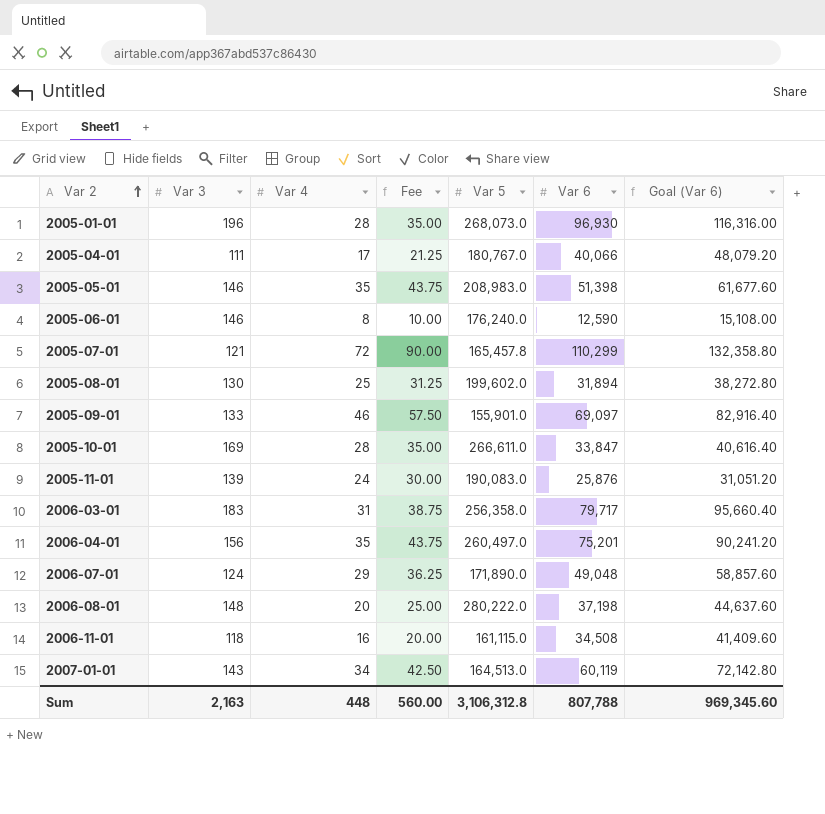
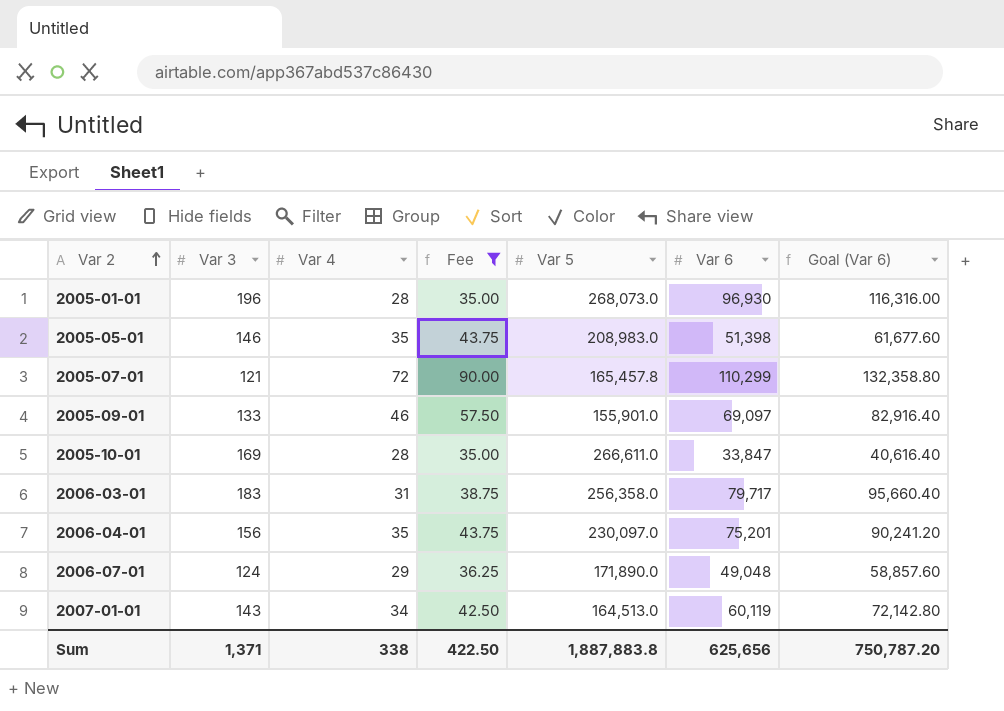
filter: none -> Fee >= 35.00
2006-04-01 | Var 5: 260,497.0 -> 230,097.0
Sum | Var 3: 2,163 -> 1,371
Sum | Var 4: 448 -> 338
Sum | Fee: 560.00 -> 422.50
Sum | Var 5: 3,106,312.8 -> 1,887,883.8
Sum | Var 6: 807,788 -> 625,656
Sum | Goal (Var 6): 969,345.60 -> 750,787.20

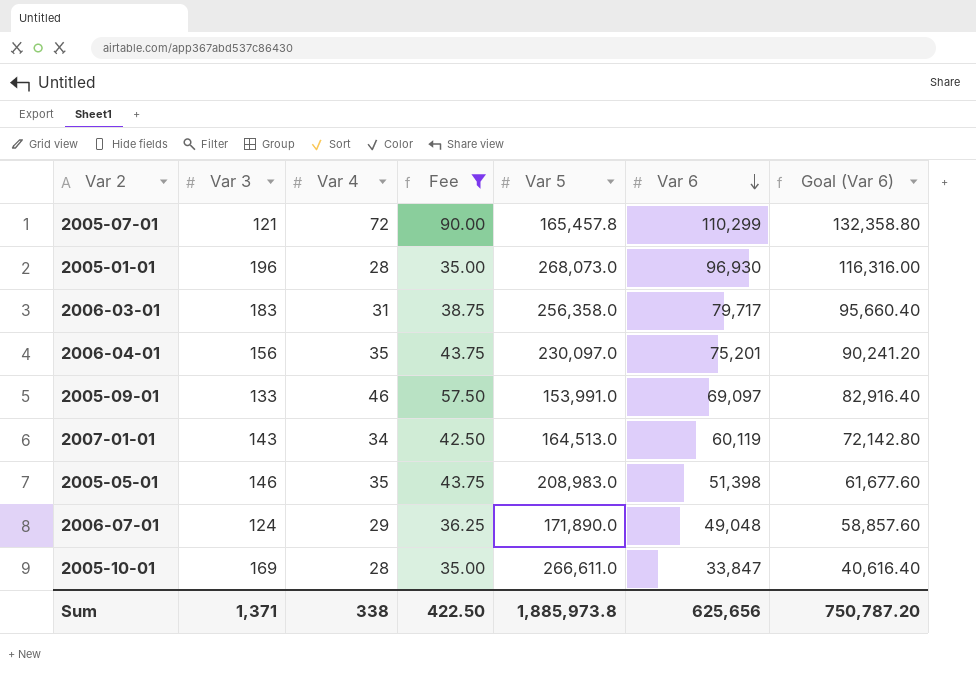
row order: Var 2 ascending -> Var 6 descending
2005-09-01 | Var 5: 155,901.0 -> 153,991.0
Sum | Var 5: 1,887,883.8 -> 1,885,973.8

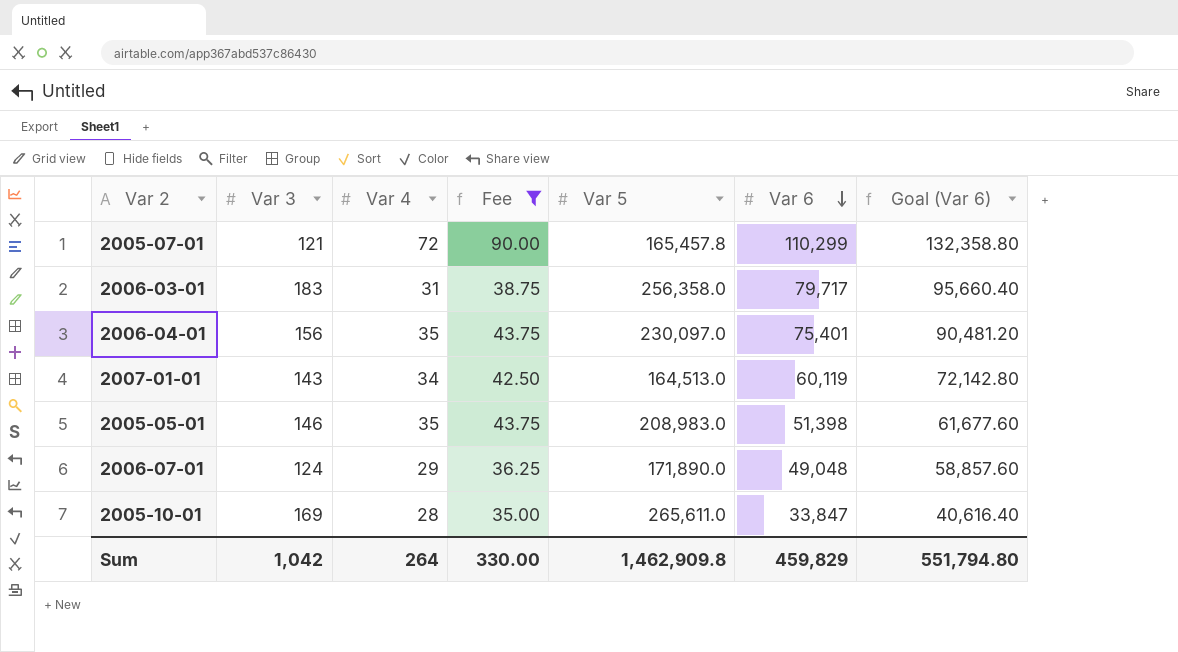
row 2005-01-01: 196 | 28 | 35.00 | 268,073.0 | 96,930 | 116,316.00 -> none
row 2005-09-01: 133 | 46 | 57.50 | 153,991.0 | 69,097 | 82,916.40 -> none
2006-04-01 | Var 6: 75,201 -> 75,401
2006-04-01 | Goal (Var 6): 90,241.20 -> 90,481.20
2005-10-01 | Var 5: 266,611.0 -> 265,611.0
Sum | Var 3: 1,371 -> 1,042
Sum | Var 4: 338 -> 264
Sum | Fee: 422.50 -> 330.00
Sum | Var 5: 1,885,973.8 -> 1,462,909.8
Sum | Var 6: 625,656 -> 459,829
Sum | Goal (Var 6): 750,787.20 -> 551,794.80

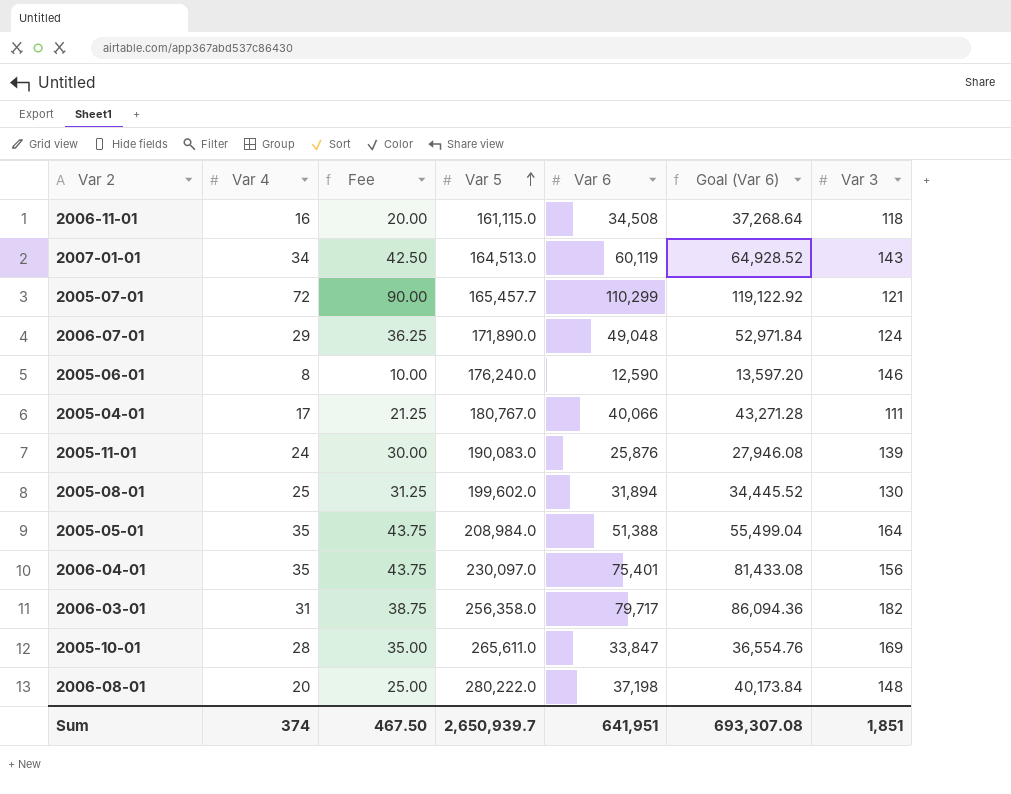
filter: Fee >= 35.00 -> none
row order: Var 6 descending -> Var 5 ascending
column Goal (Var 6) | formula: [Var 6] * 1.2 -> [Var 6] * 1.08
column Var 3 | position: 2 -> 7
2005-07-01 | Var 5: 165,457.8 -> 165,457.7
2005-05-01 | Var 5: 208,983.0 -> 208,984.0
2005-05-01 | Var 6: 51,398 -> 51,388
2005-05-01 | Var 3: 146 -> 164
2006-03-01 | Var 3: 183 -> 182
Sum | Var 4: 264 -> 374
Sum | Fee: 330.00 -> 467.50
Sum | Var 5: 1,462,909.8 -> 2,650,939.7
Sum | Var 6: 459,829 -> 641,951
Sum | Goal (Var 6): 551,794.80 -> 693,307.08
Sum | Var 3: 1,042 -> 1,851

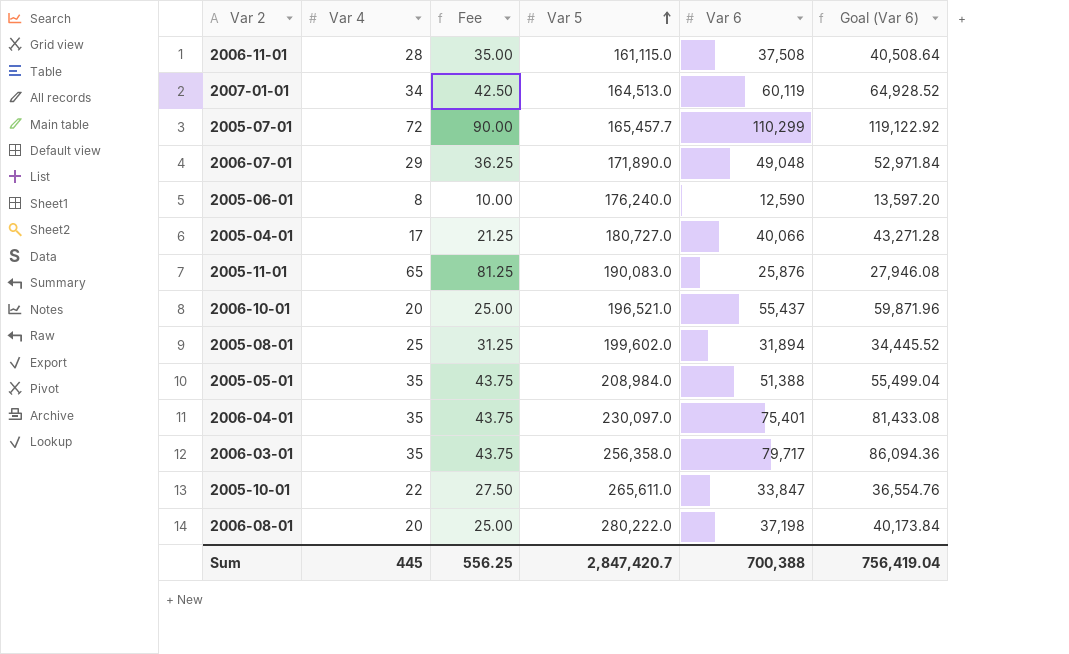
column Var 3 | position: 7 -> none
2006-11-01 | Var 4: 16 -> 28
2006-11-01 | Fee: 20.00 -> 35.00
2006-11-01 | Var 6: 34,508 -> 37,508
2006-11-01 | Goal (Var 6): 37,268.64 -> 40,508.64
2005-04-01 | Var 5: 180,767.0 -> 180,727.0
2005-11-01 | Var 4: 24 -> 65
2005-11-01 | Fee: 30.00 -> 81.25
row 2006-10-01: none -> 20 | 25.00 | 196,521.0 | 55,437 | 59,871.96
2006-03-01 | Var 4: 31 -> 35
2006-03-01 | Fee: 38.75 -> 43.75
2005-10-01 | Var 4: 28 -> 22
2005-10-01 | Fee: 35.00 -> 27.50
Sum | Var 4: 374 -> 445
Sum | Fee: 467.50 -> 556.25
Sum | Var 5: 2,650,939.7 -> 2,847,420.7
Sum | Var 6: 641,951 -> 700,388
Sum | Goal (Var 6): 693,307.08 -> 756,419.04

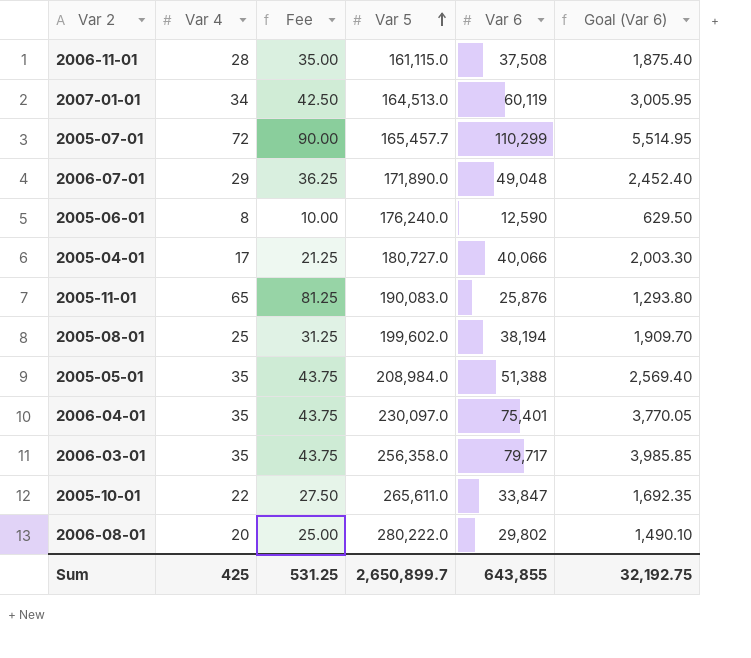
column Goal (Var 6) | formula: [Var 6] * 1.08 -> [Var 6] * 0.05
row 2006-10-01: 20 | 25.00 | 196,521.0 | 55,437 | 59,871.96 -> none
2005-08-01 | Var 6: 31,894 -> 38,194
2006-08-01 | Var 6: 37,198 -> 29,802
Sum | Var 4: 445 -> 425
Sum | Fee: 556.25 -> 531.25
Sum | Var 5: 2,847,420.7 -> 2,650,899.7
Sum | Var 6: 700,388 -> 643,855
Sum | Goal (Var 6): 756,419.04 -> 32,192.75

